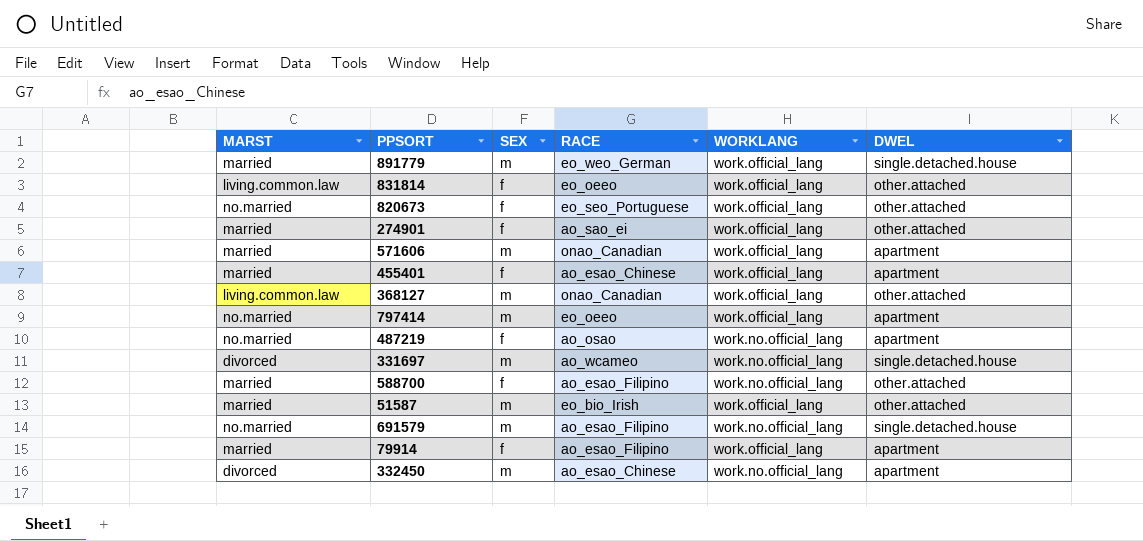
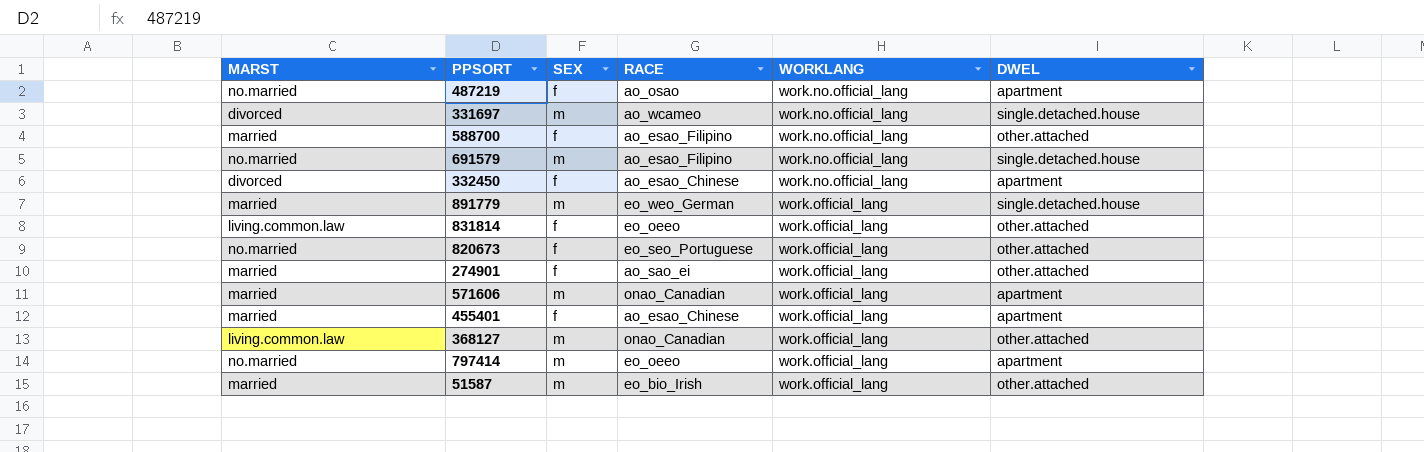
row order: none -> WORKLANG ascending
row 79914: married | f | ao_esao_Filipino | work.official_lang | apartment -> none
332450 | SEX: m -> f

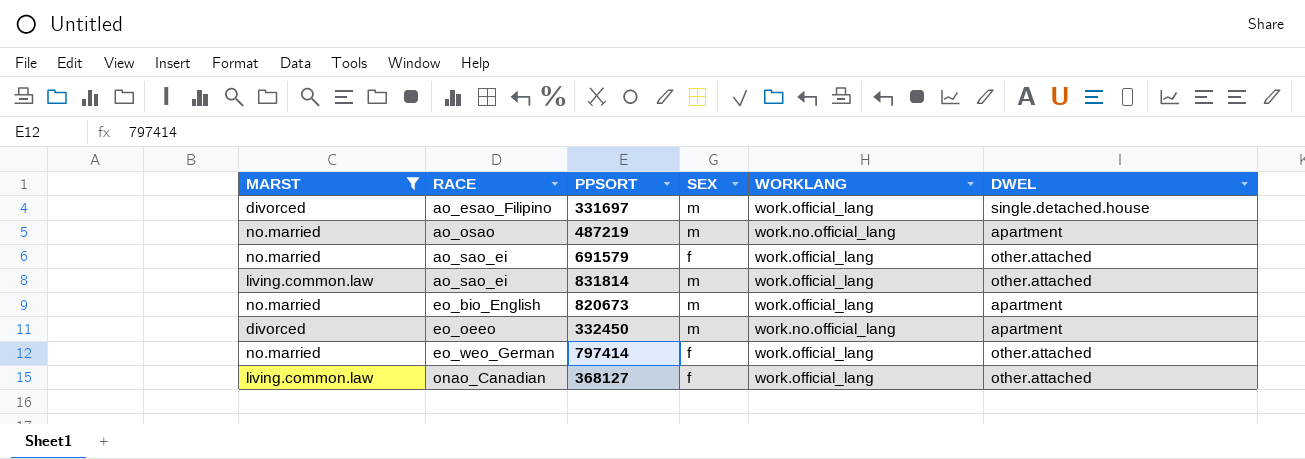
filter: none -> MARST != married
row order: WORKLANG ascending -> RACE ascending
column RACE | position: 4 -> 2
331697 | RACE: ao_wcameo -> ao_esao_Filipino
331697 | WORKLANG: work.no.official_lang -> work.official_lang
487219 | SEX: f -> m
691579 | RACE: ao_esao_Filipino -> ao_sao_ei
691579 | SEX: m -> f
691579 | WORKLANG: work.no.official_lang -> work.official_lang
691579 | DWEL: single.detached.house -> other.attached
831814 | RACE: eo_oeeo -> ao_sao_ei
831814 | SEX: f -> m
820673 | RACE: eo_seo_Portuguese -> eo_bio_English
820673 | SEX: f -> m
820673 | DWEL: other.attached -> apartment
332450 | RACE: ao_esao_Chinese -> eo_oeeo
332450 | SEX: f -> m
797414 | RACE: eo_oeeo -> eo_weo_German
797414 | SEX: m -> f
797414 | DWEL: apartment -> other.attached
368127 | SEX: m -> f

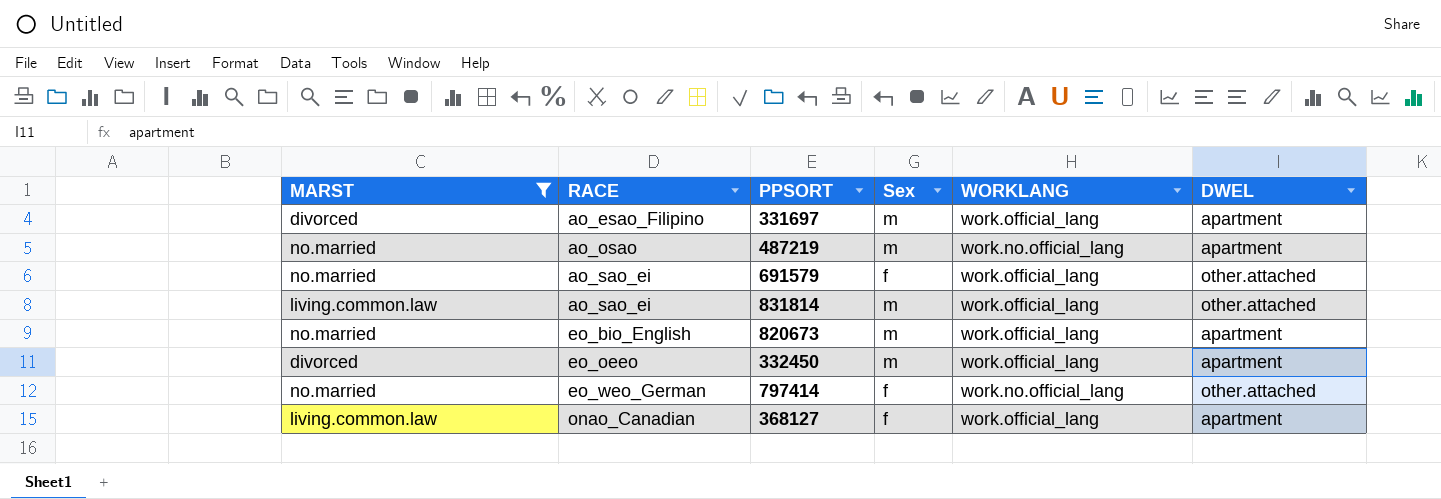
column name: SEX -> Sex
331697 | DWEL: single.detached.house -> apartment
332450 | WORKLANG: work.no.official_lang -> work.official_lang
797414 | WORKLANG: work.official_lang -> work.no.official_lang
368127 | DWEL: other.attached -> apartment

